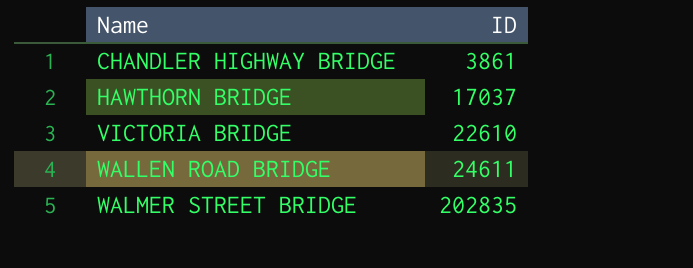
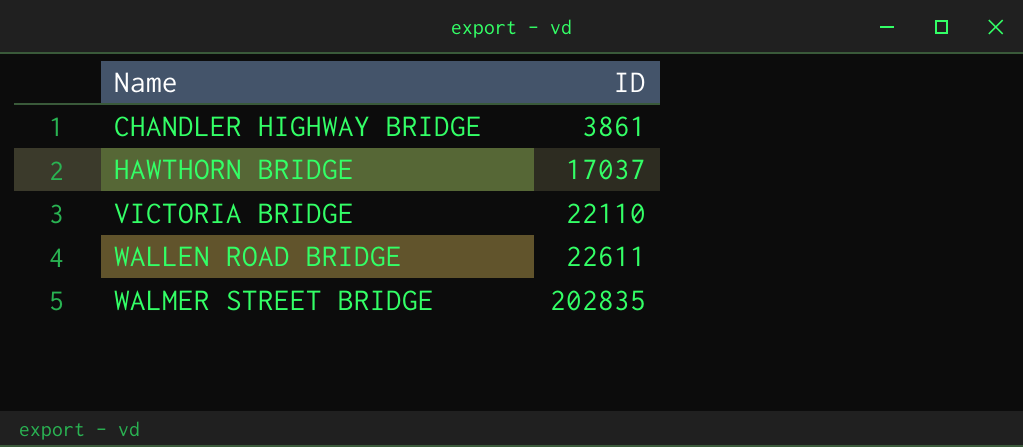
VICTORIA BRIDGE | ID: 22610 -> 22110
WALLEN ROAD BRIDGE | ID: 24611 -> 22611

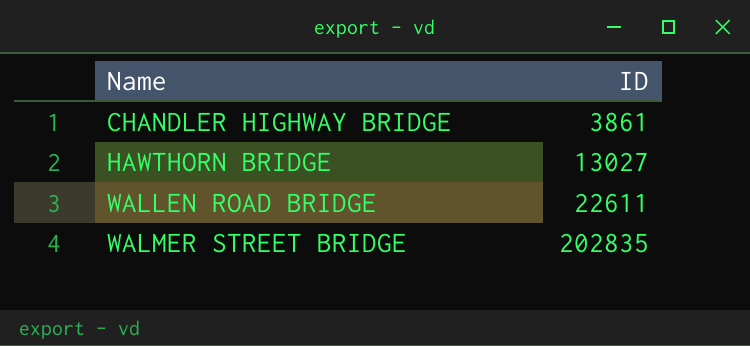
row VICTORIA BRIDGE: 22110 -> none
HAWTHORN BRIDGE | ID: 17037 -> 13027

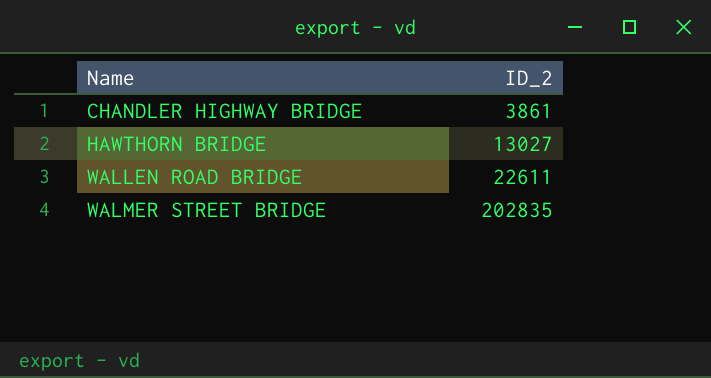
column name: ID -> ID_2

